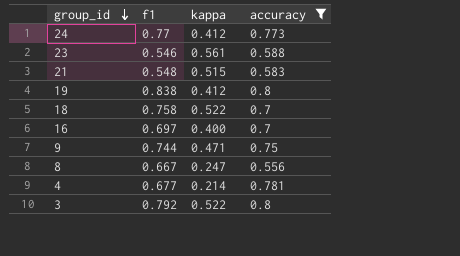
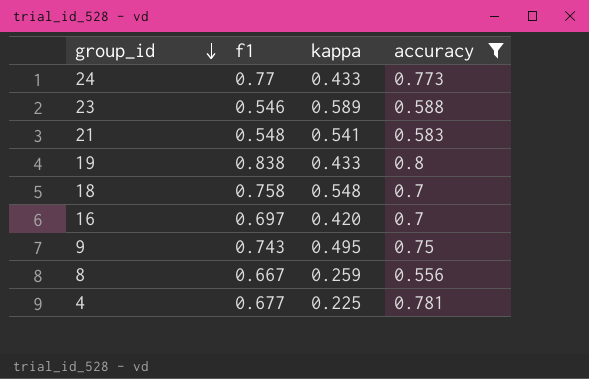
row 3: 0.792 | 0.522 | 0.8 -> none
24 | kappa: 0.412 -> 0.433
23 | kappa: 0.561 -> 0.589
21 | kappa: 0.515 -> 0.541
19 | kappa: 0.412 -> 0.433
18 | kappa: 0.522 -> 0.548
16 | kappa: 0.400 -> 0.420
9 | f1: 0.744 -> 0.743
9 | kappa: 0.471 -> 0.495
8 | kappa: 0.247 -> 0.259
4 | kappa: 0.214 -> 0.225

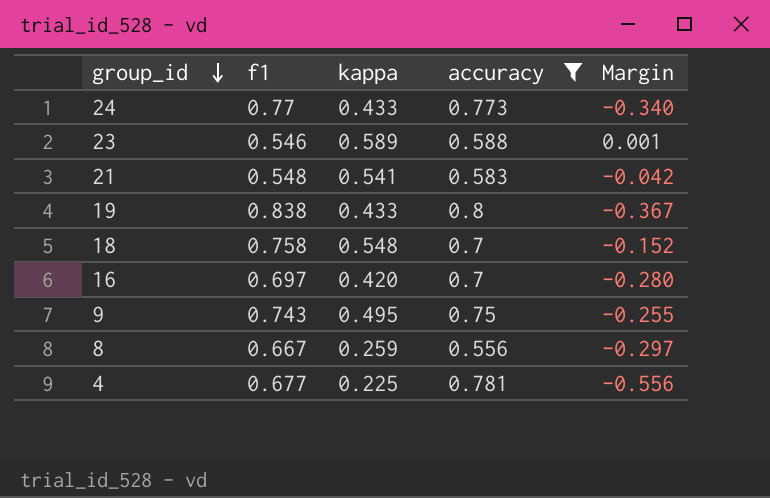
column Margin | formula: none -> [kappa] - [accuracy]

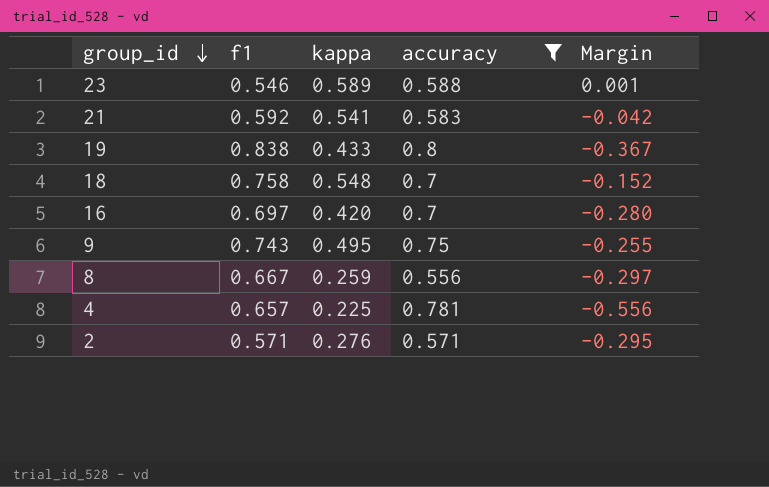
row 24: 0.77 | 0.433 | 0.773 | -0.340 -> none
21 | f1: 0.548 -> 0.592
4 | f1: 0.677 -> 0.657
row 2: none -> 0.571 | 0.276 | 0.571 | -0.295

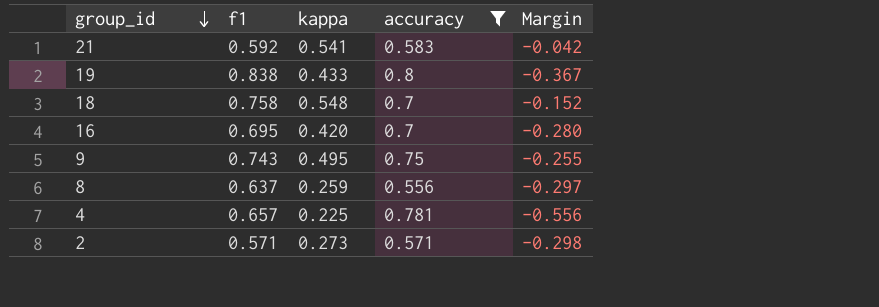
row 23: 0.546 | 0.589 | 0.588 | 0.001 -> none
16 | f1: 0.697 -> 0.695
8 | f1: 0.667 -> 0.637
2 | kappa: 0.276 -> 0.273
2 | Margin: -0.295 -> -0.298

